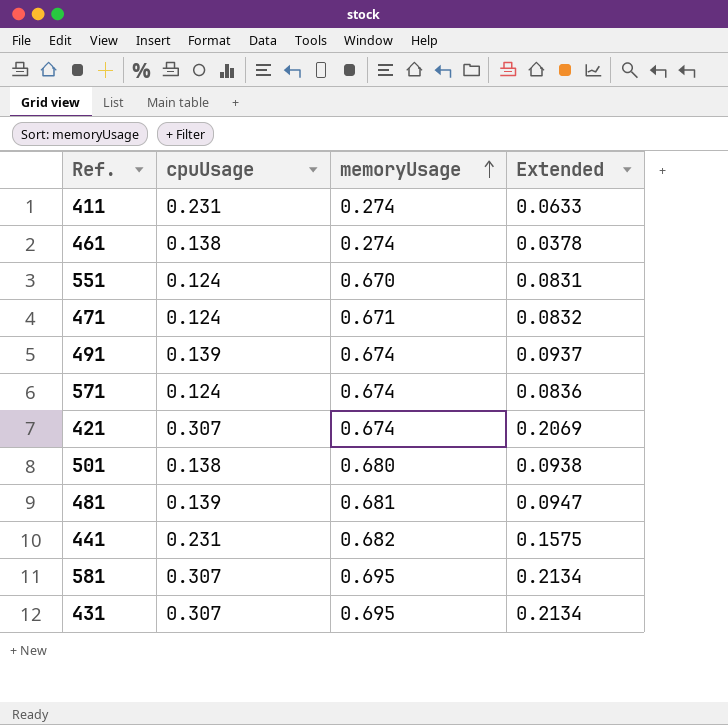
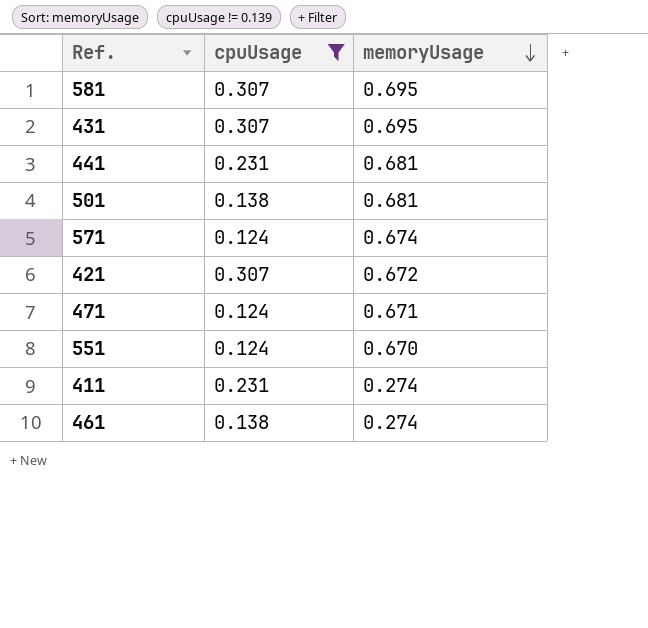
filter: none -> cpuUsage != 0.139
row order: memoryUsage ascending -> memoryUsage descending
column Extended | formula: [cpuUsage] * [memoryUsage] -> none
441 | memoryUsage: 0.682 -> 0.681
501 | memoryUsage: 0.680 -> 0.681
421 | memoryUsage: 0.674 -> 0.672

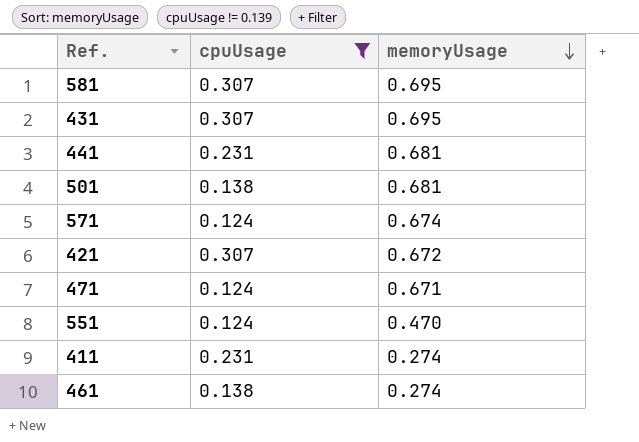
551 | memoryUsage: 0.670 -> 0.470

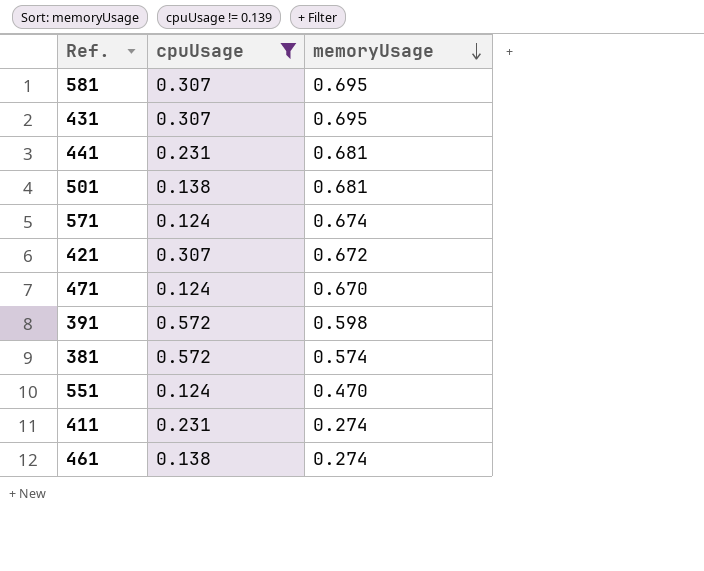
471 | memoryUsage: 0.671 -> 0.670
row 391: none -> 0.572 | 0.598
row 381: none -> 0.572 | 0.574

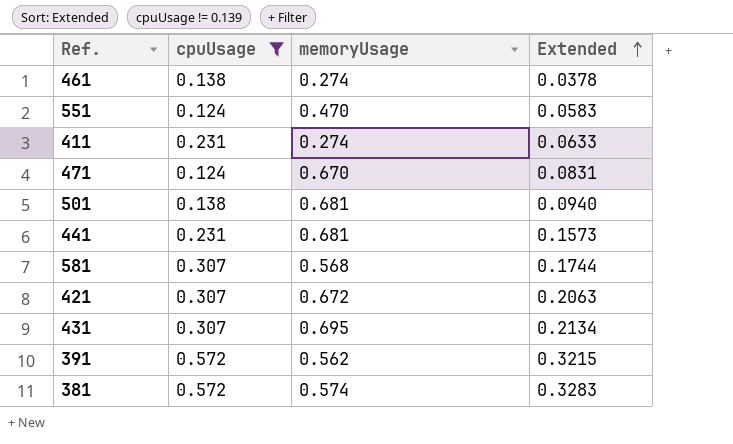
row order: memoryUsage descending -> Extended ascending
column Extended | formula: none -> [cpuUsage] * [memoryUsage]
row 571: 0.124 | 0.674 -> none
581 | memoryUsage: 0.695 -> 0.568
391 | memoryUsage: 0.598 -> 0.562

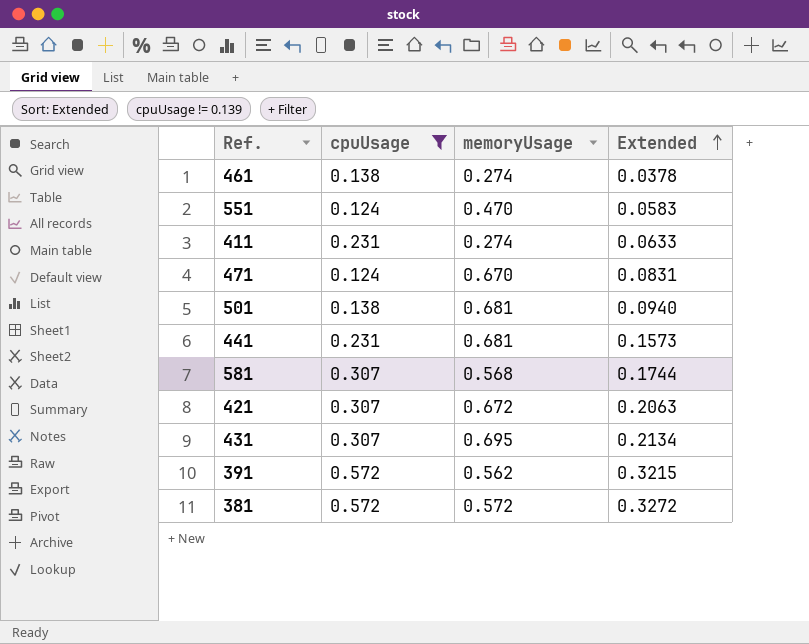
381 | memoryUsage: 0.574 -> 0.572
381 | Extended: 0.3283 -> 0.3272

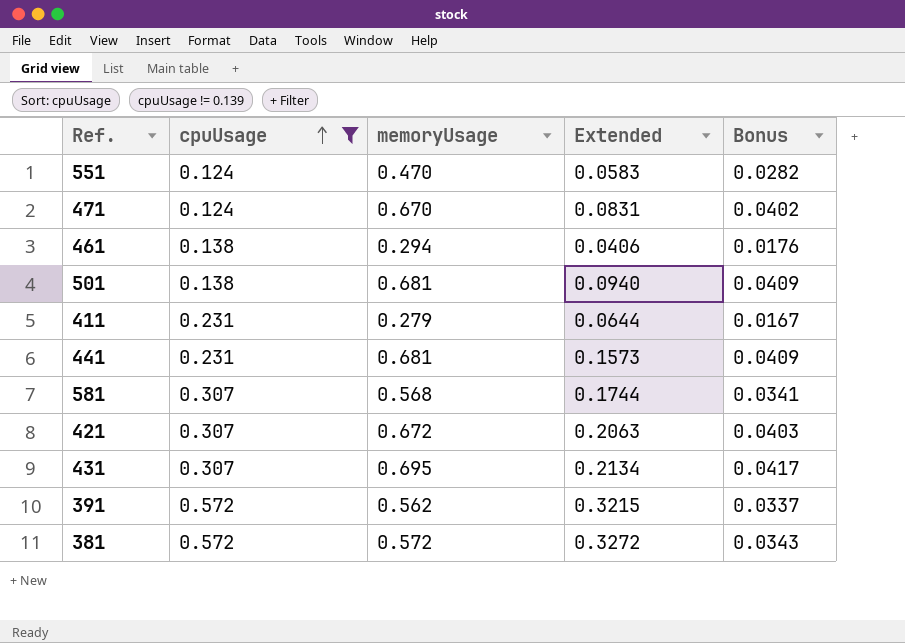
row order: Extended ascending -> cpuUsage ascending
column Bonus | formula: none -> [memoryUsage] * 0.06
461 | memoryUsage: 0.274 -> 0.294
461 | Extended: 0.0378 -> 0.0406
411 | memoryUsage: 0.274 -> 0.279
411 | Extended: 0.0633 -> 0.0644

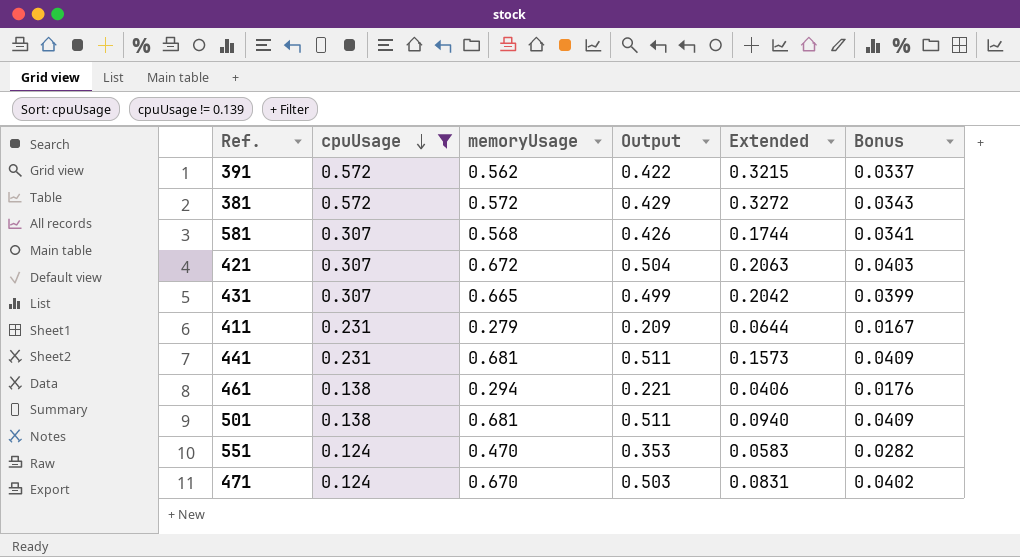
row order: cpuUsage ascending -> cpuUsage descending
column Output | formula: none -> [memoryUsage] * 0.75
431 | memoryUsage: 0.695 -> 0.665
431 | Extended: 0.2134 -> 0.2042
431 | Bonus: 0.0417 -> 0.0399

